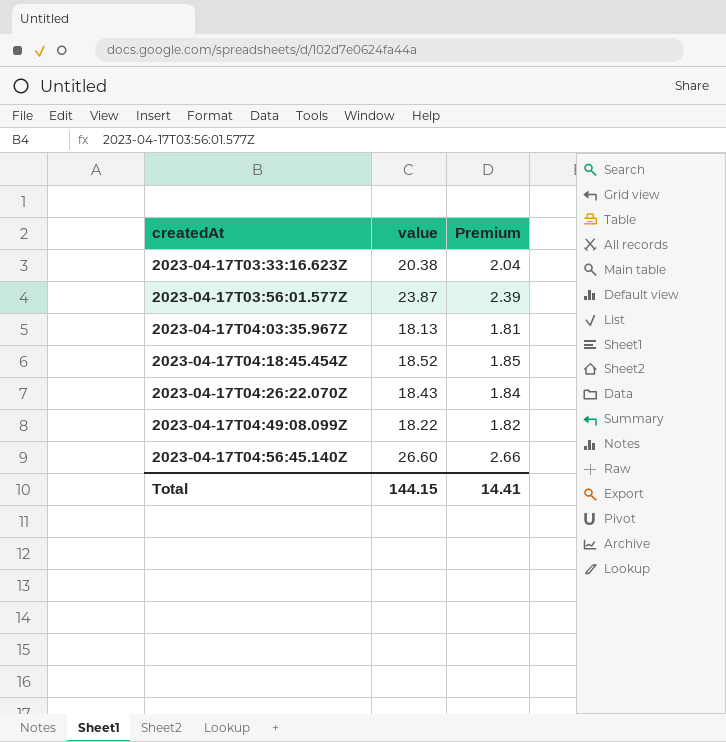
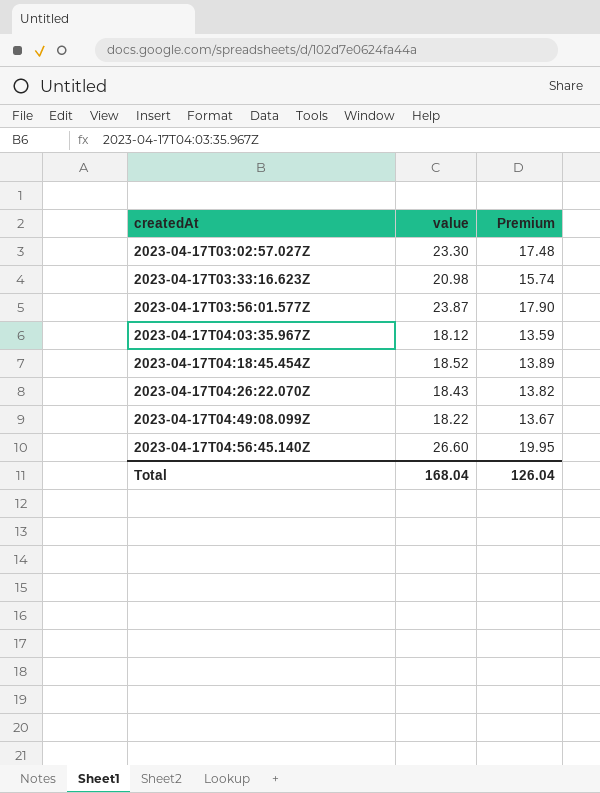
column Premium | formula: [value] * 0.1 -> [value] * 0.75
row 2023-04-17T03:02:57.027Z: none -> 23.30 | 17.48
2023-04-17T03:33:16.623Z | value: 20.38 -> 20.98
2023-04-17T04:03:35.967Z | value: 18.13 -> 18.12
Total | value: 144.15 -> 168.04
Total | Premium: 14.41 -> 126.04

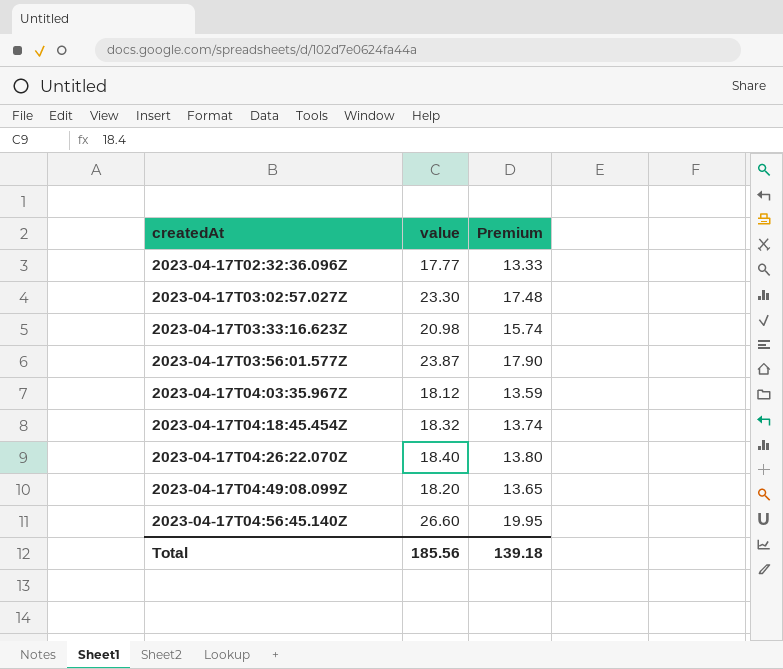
row 2023-04-17T02:32:36.096Z: none -> 17.77 | 13.33
2023-04-17T04:18:45.454Z | value: 18.52 -> 18.32
2023-04-17T04:18:45.454Z | Premium: 13.89 -> 13.74
2023-04-17T04:26:22.070Z | value: 18.43 -> 18.40
2023-04-17T04:26:22.070Z | Premium: 13.82 -> 13.80
2023-04-17T04:49:08.099Z | value: 18.22 -> 18.20
2023-04-17T04:49:08.099Z | Premium: 13.67 -> 13.65
Total | value: 168.04 -> 185.56
Total | Premium: 126.04 -> 139.18

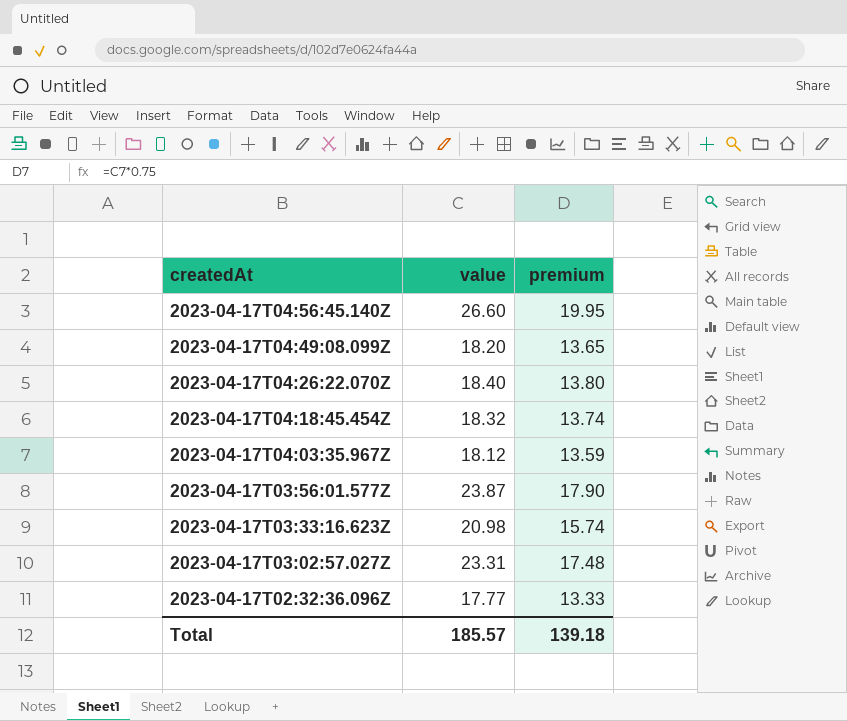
row order: createdAt ascending -> createdAt descending
column name: Premium -> premium
2023-04-17T03:02:57.027Z | value: 23.30 -> 23.31
Total | value: 185.56 -> 185.57

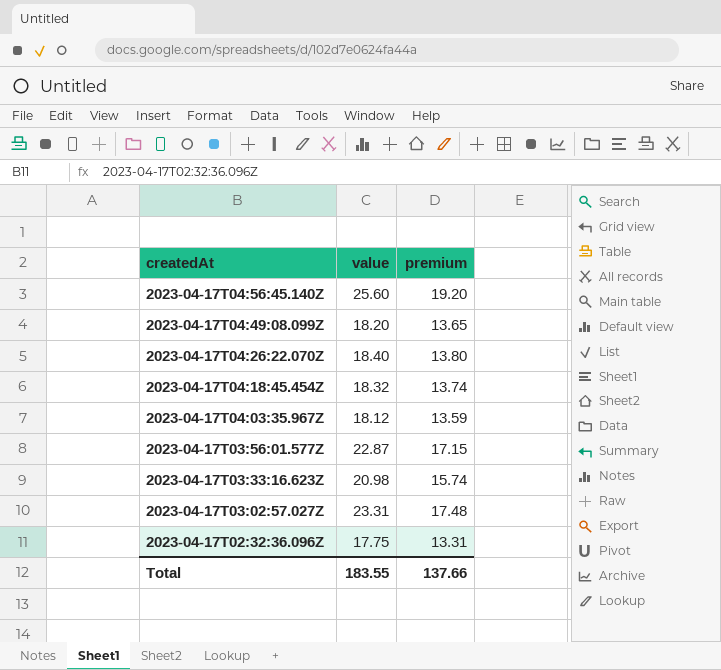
2023-04-17T04:56:45.140Z | value: 26.60 -> 25.60
2023-04-17T04:56:45.140Z | premium: 19.95 -> 19.20
2023-04-17T03:56:01.577Z | value: 23.87 -> 22.87
2023-04-17T03:56:01.577Z | premium: 17.90 -> 17.15
2023-04-17T02:32:36.096Z | value: 17.77 -> 17.75
2023-04-17T02:32:36.096Z | premium: 13.33 -> 13.31
Total | value: 185.57 -> 183.55
Total | premium: 139.18 -> 137.66

